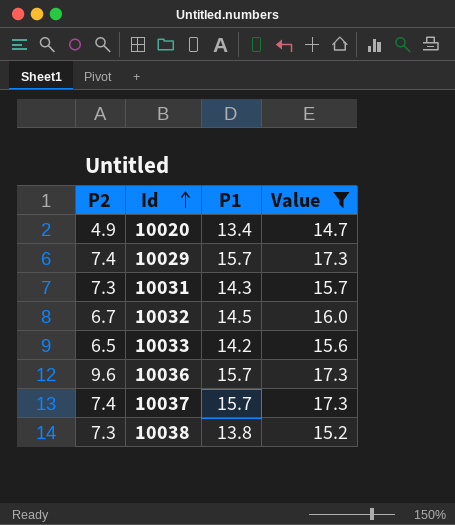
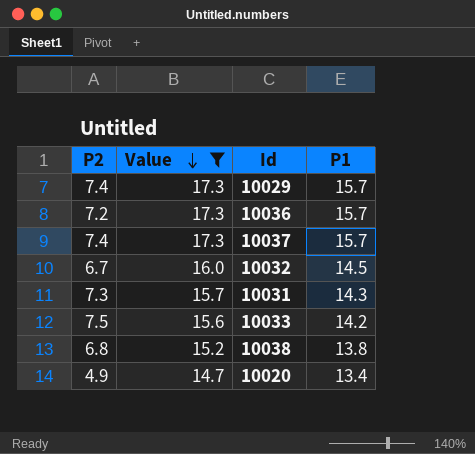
row order: Id ascending -> Value descending
column Value | position: 4 -> 2
10036 | P2: 9.6 -> 7.2
10033 | P2: 6.5 -> 7.5
10038 | P2: 7.3 -> 6.8

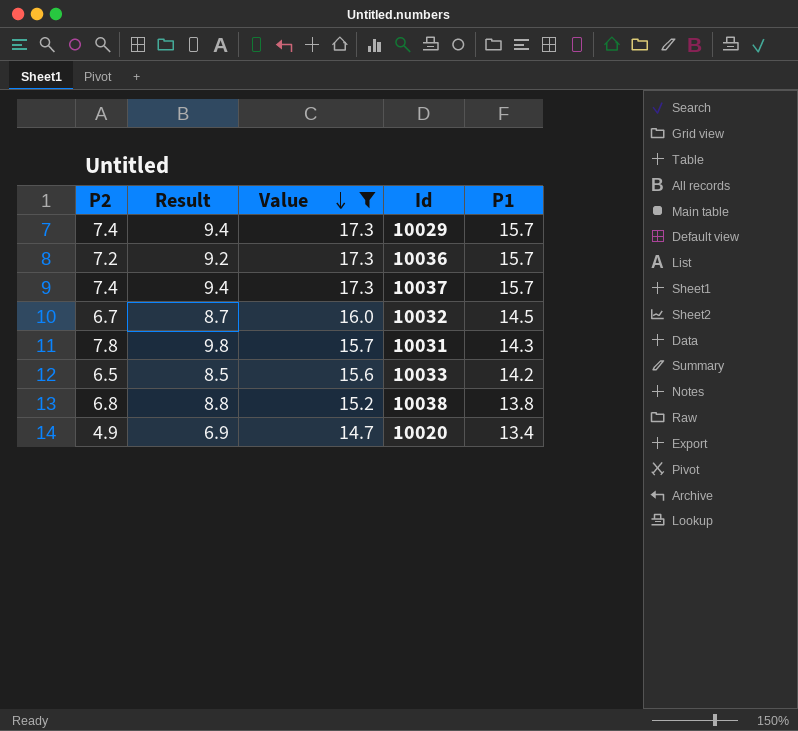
column Result | formula: none -> [P2] + 2
10031 | P2: 7.3 -> 7.8
10033 | P2: 7.5 -> 6.5

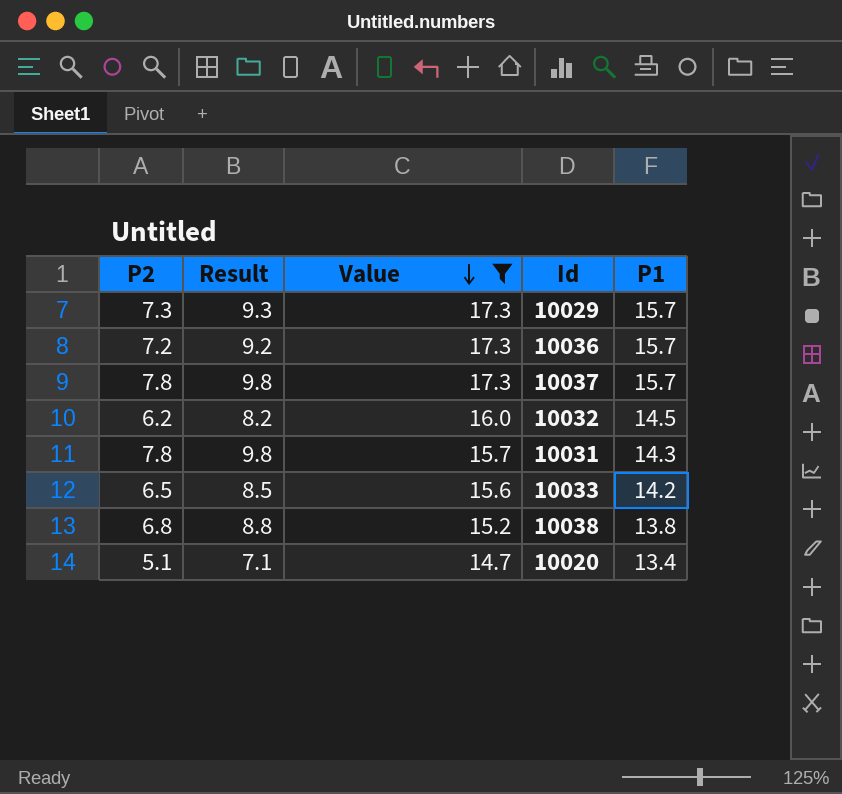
10029 | P2: 7.4 -> 7.3
10029 | Result: 9.4 -> 9.3
10037 | P2: 7.4 -> 7.8
10037 | Result: 9.4 -> 9.8
10032 | P2: 6.7 -> 6.2
10032 | Result: 8.7 -> 8.2
10020 | P2: 4.9 -> 5.1
10020 | Result: 6.9 -> 7.1

